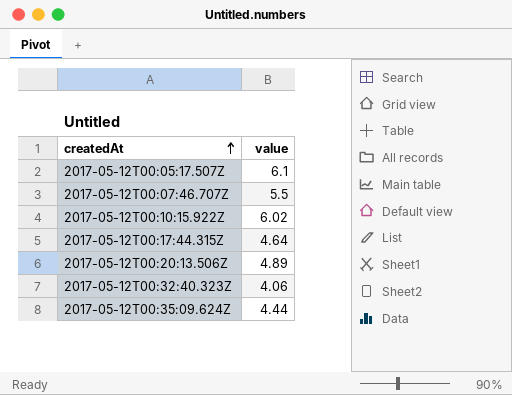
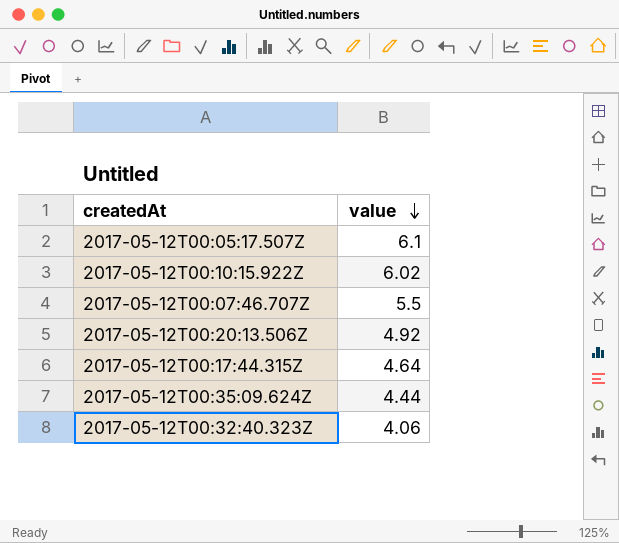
row order: createdAt ascending -> value descending
2017-05-12T00:20:13.506Z | value: 4.89 -> 4.92

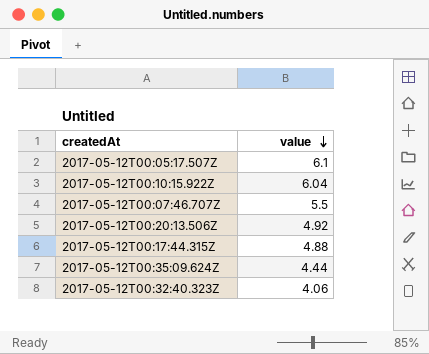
2017-05-12T00:10:15.922Z | value: 6.02 -> 6.04
2017-05-12T00:17:44.315Z | value: 4.64 -> 4.88

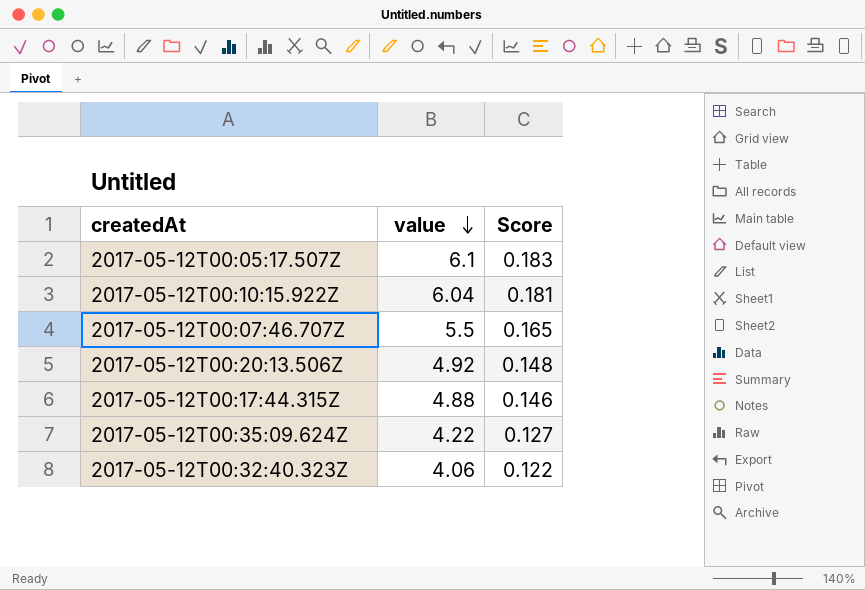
column Score | formula: none -> [value] * 0.03
2017-05-12T00:35:09.624Z | value: 4.44 -> 4.22

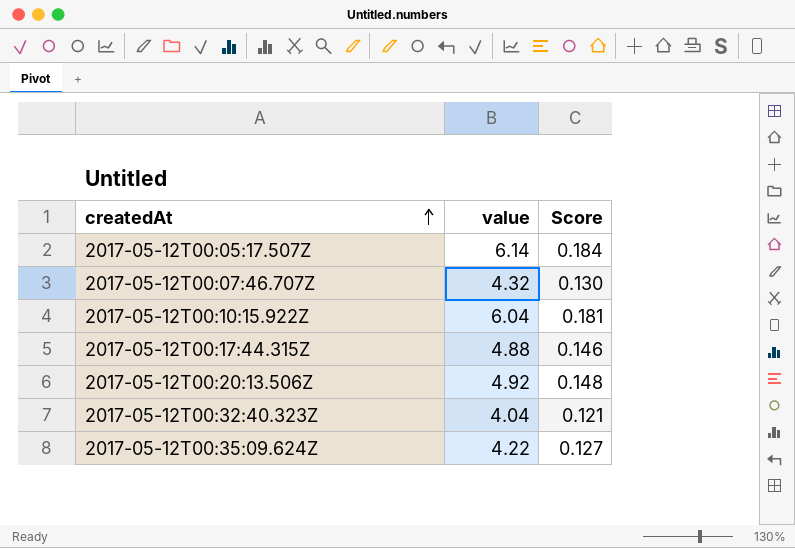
row order: value descending -> createdAt ascending
2017-05-12T00:05:17.507Z | value: 6.1 -> 6.14
2017-05-12T00:05:17.507Z | Score: 0.183 -> 0.184
2017-05-12T00:07:46.707Z | value: 5.5 -> 4.32
2017-05-12T00:07:46.707Z | Score: 0.165 -> 0.130
2017-05-12T00:32:40.323Z | value: 4.06 -> 4.04
2017-05-12T00:32:40.323Z | Score: 0.122 -> 0.121

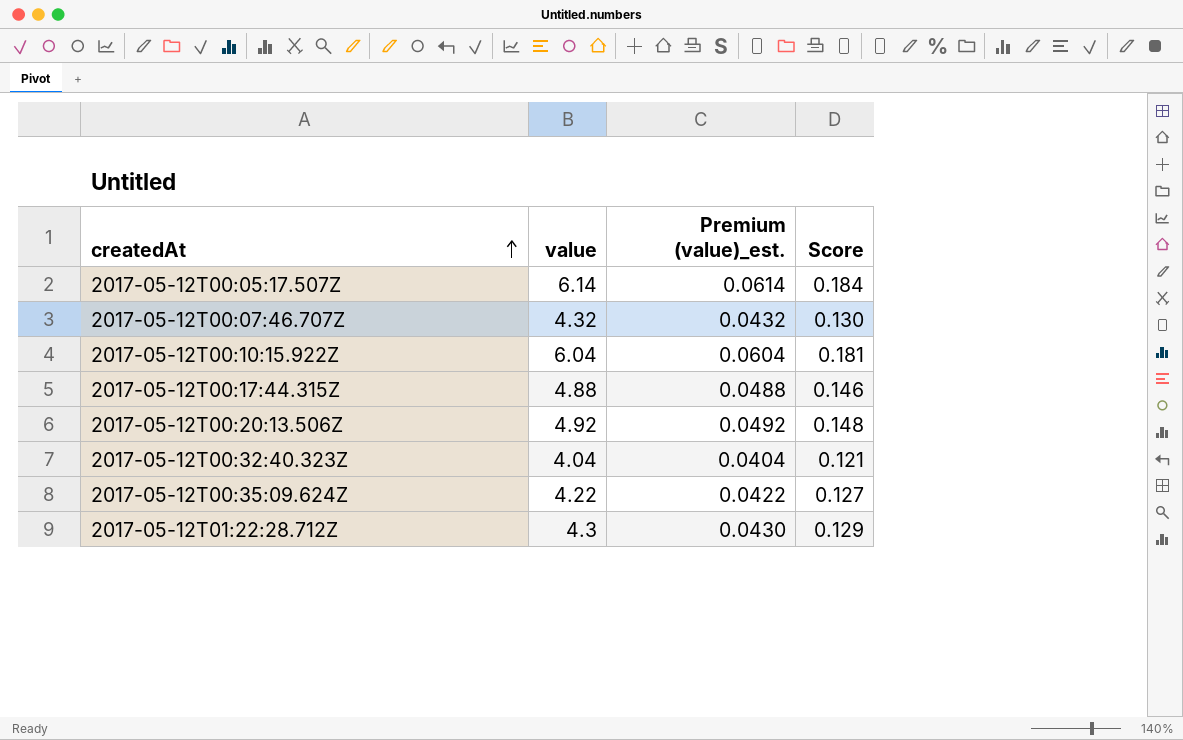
column Premium (value)_est. | formula: none -> [value] * 0.01
row 2017-05-12T01:22:28.712Z: none -> 4.3 | 0.0430 | 0.129

